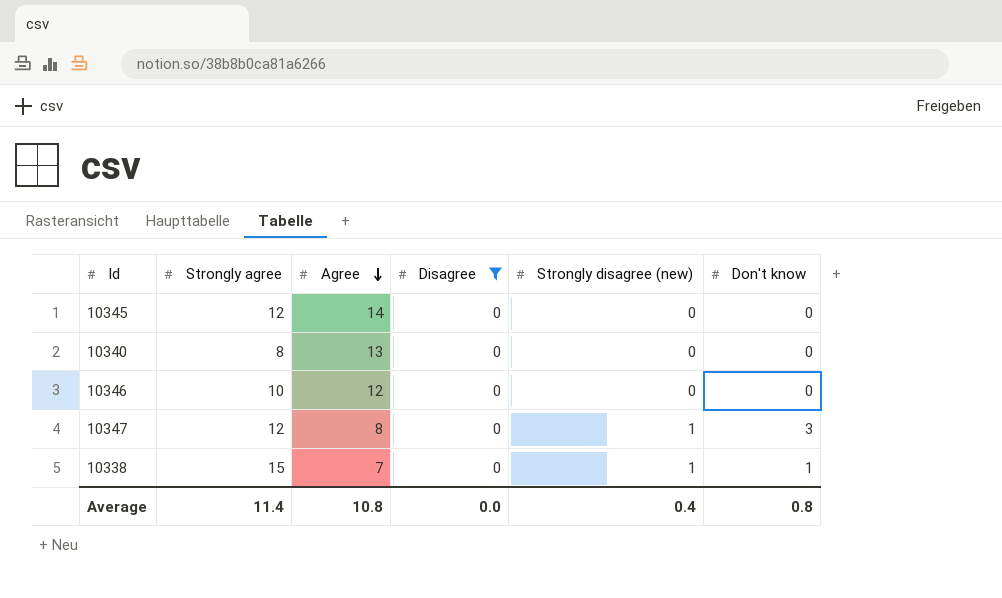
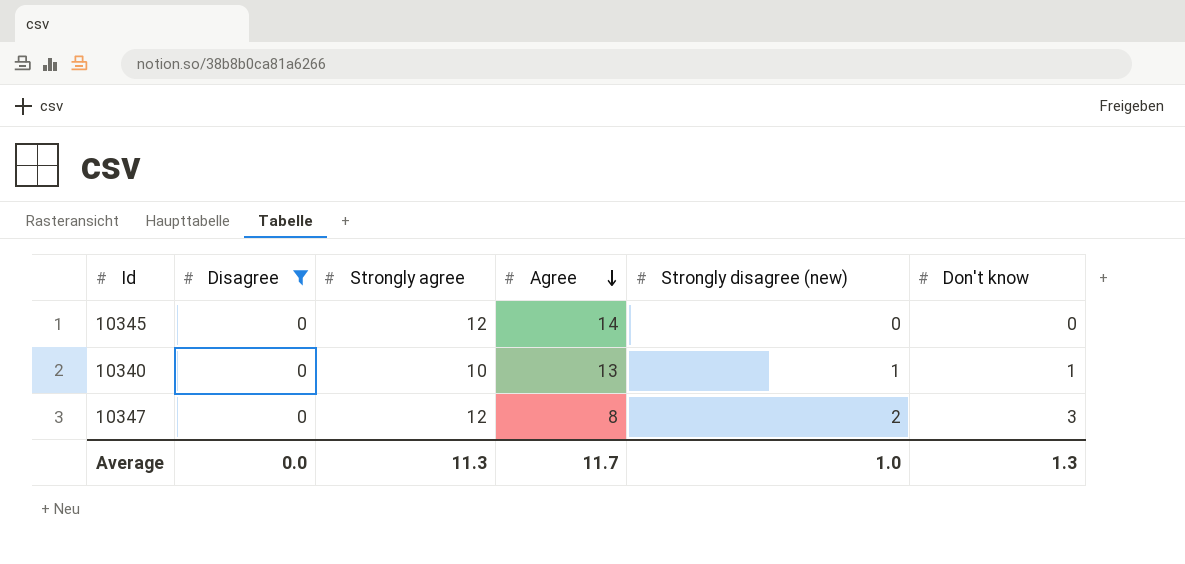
column Disagree | position: 4 -> 2
row 10346: 10 | 12 | 0 | 0 | 0 -> none
row 10338: 15 | 7 | 0 | 1 | 1 -> none
10340 | Strongly agree: 8 -> 10
10340 | Strongly disagree (new): 0 -> 1
10340 | Don't know: 0 -> 1
10347 | Strongly disagree (new): 1 -> 2
Average | Strongly agree: 11.4 -> 11.3
Average | Agree: 10.8 -> 11.7
Average | Strongly disagree (new): 0.4 -> 1.0
Average | Don't know: 0.8 -> 1.3

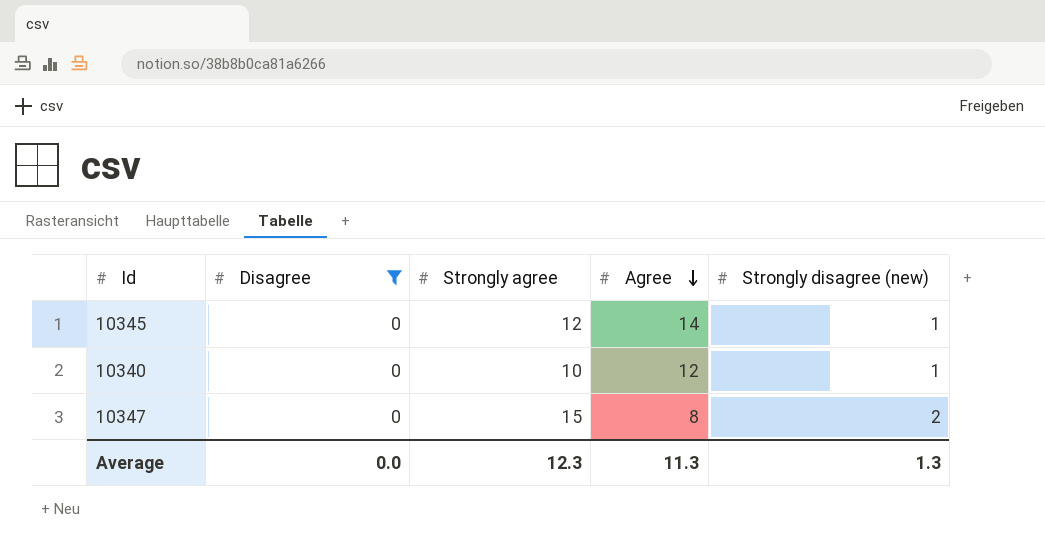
column Don't know | position: 6 -> none
10345 | Strongly disagree (new): 0 -> 1
10340 | Agree: 13 -> 12
10347 | Strongly agree: 12 -> 15
Average | Strongly agree: 11.3 -> 12.3
Average | Agree: 11.7 -> 11.3
Average | Strongly disagree (new): 1.0 -> 1.3

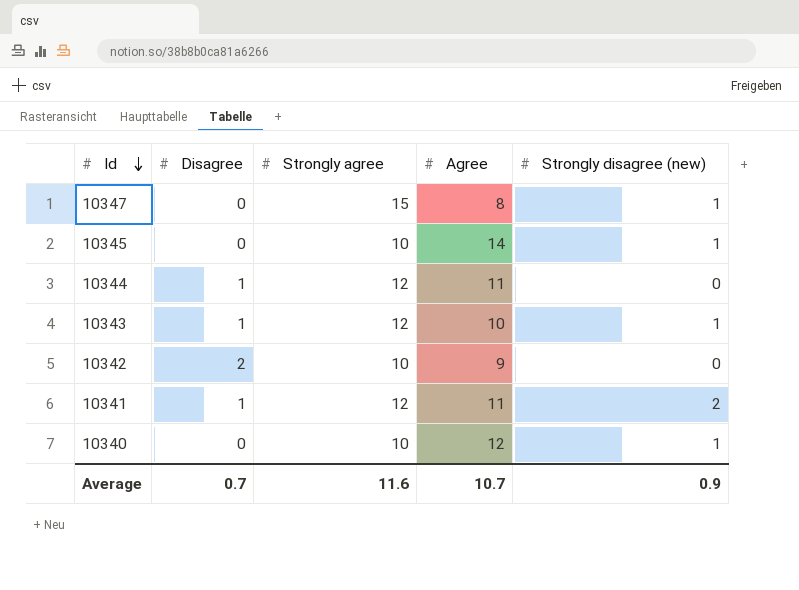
filter: Disagree = 0 -> none
row order: Agree descending -> Id descending
10347 | Strongly disagree (new): 2 -> 1
10345 | Strongly agree: 12 -> 10
Average | Disagree: 0.0 -> 0.7
Average | Strongly agree: 12.3 -> 11.6
Average | Agree: 11.3 -> 10.7
Average | Strongly disagree (new): 1.3 -> 0.9

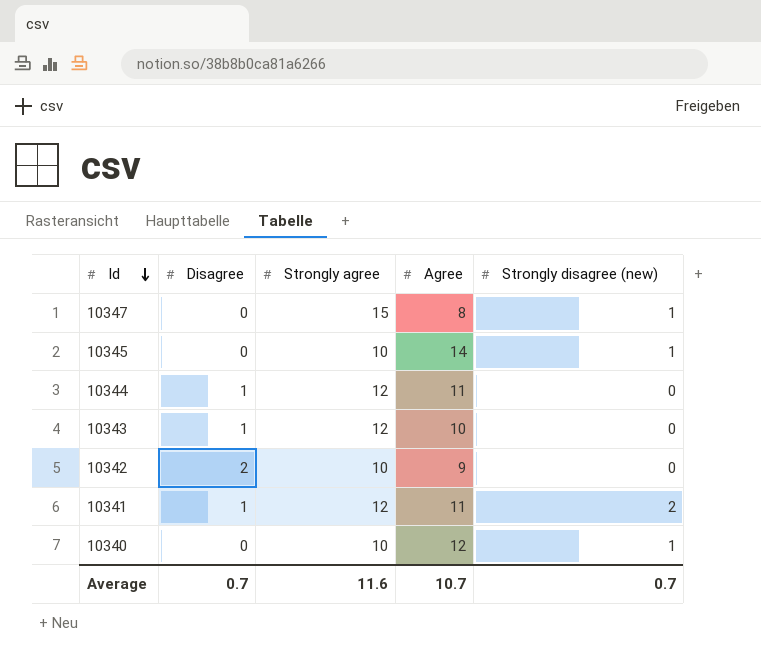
10343 | Strongly disagree (new): 1 -> 0
Average | Strongly disagree (new): 0.9 -> 0.7

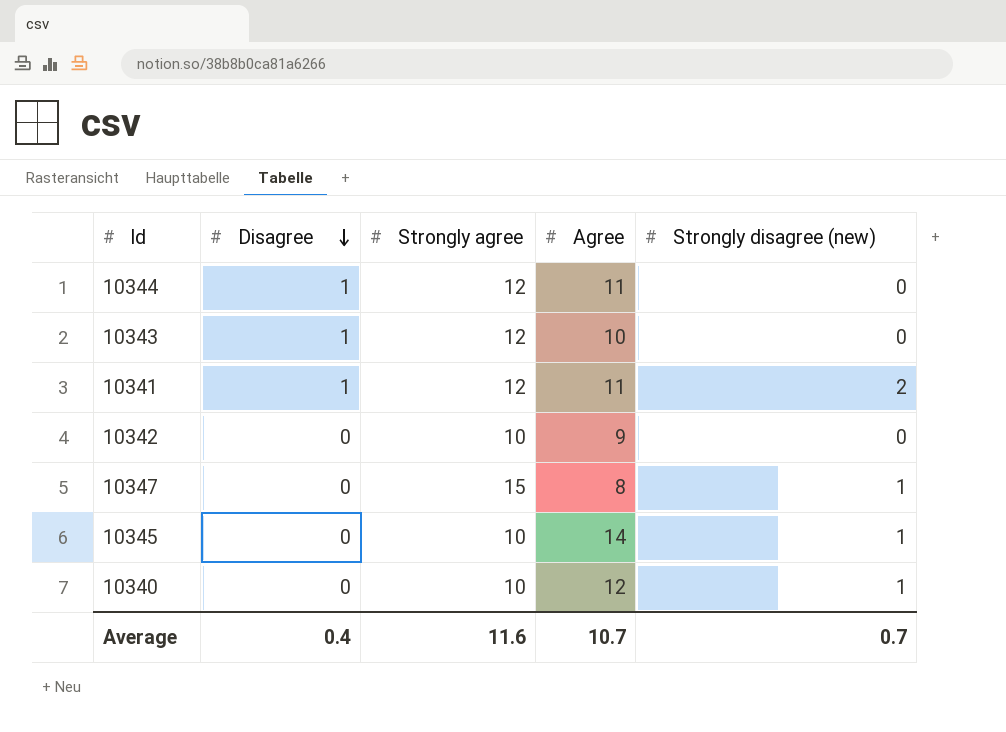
row order: Id descending -> Disagree descending
10342 | Disagree: 2 -> 0
Average | Disagree: 0.7 -> 0.4

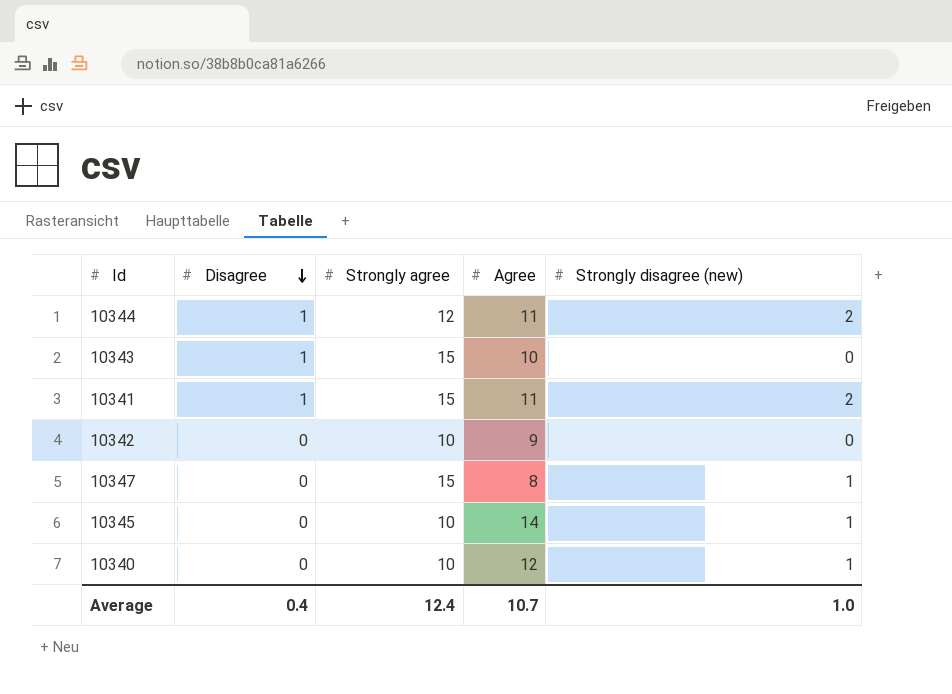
10344 | Strongly disagree (new): 0 -> 2
10343 | Strongly agree: 12 -> 15
10341 | Strongly agree: 12 -> 15
Average | Strongly agree: 11.6 -> 12.4
Average | Strongly disagree (new): 0.7 -> 1.0

